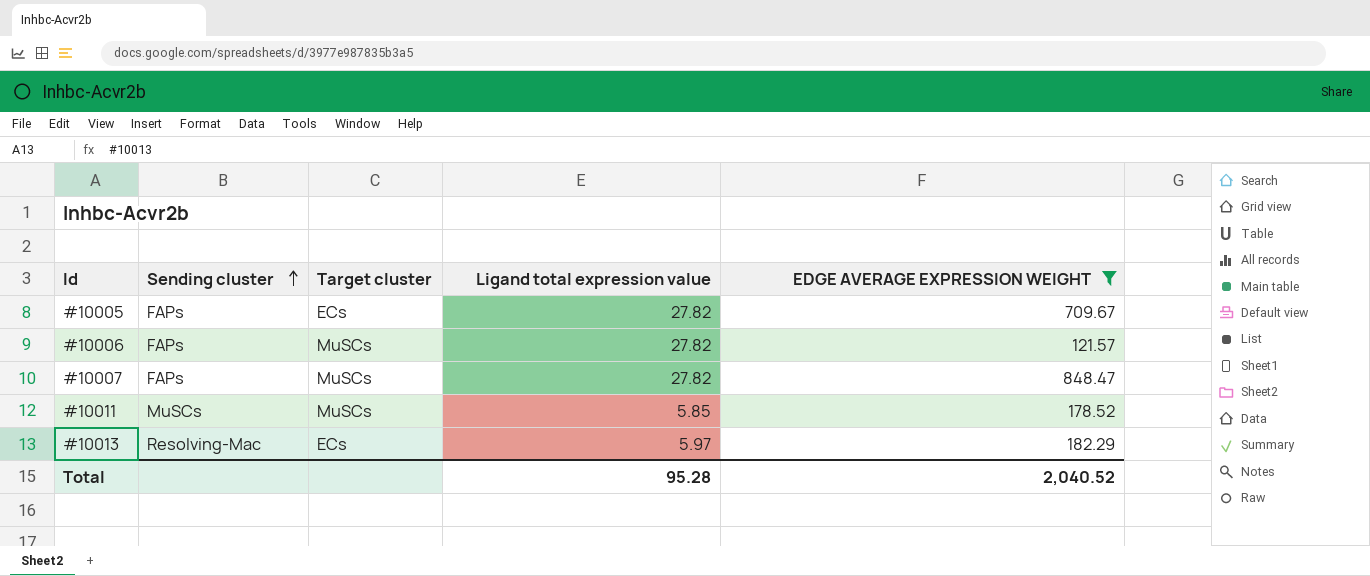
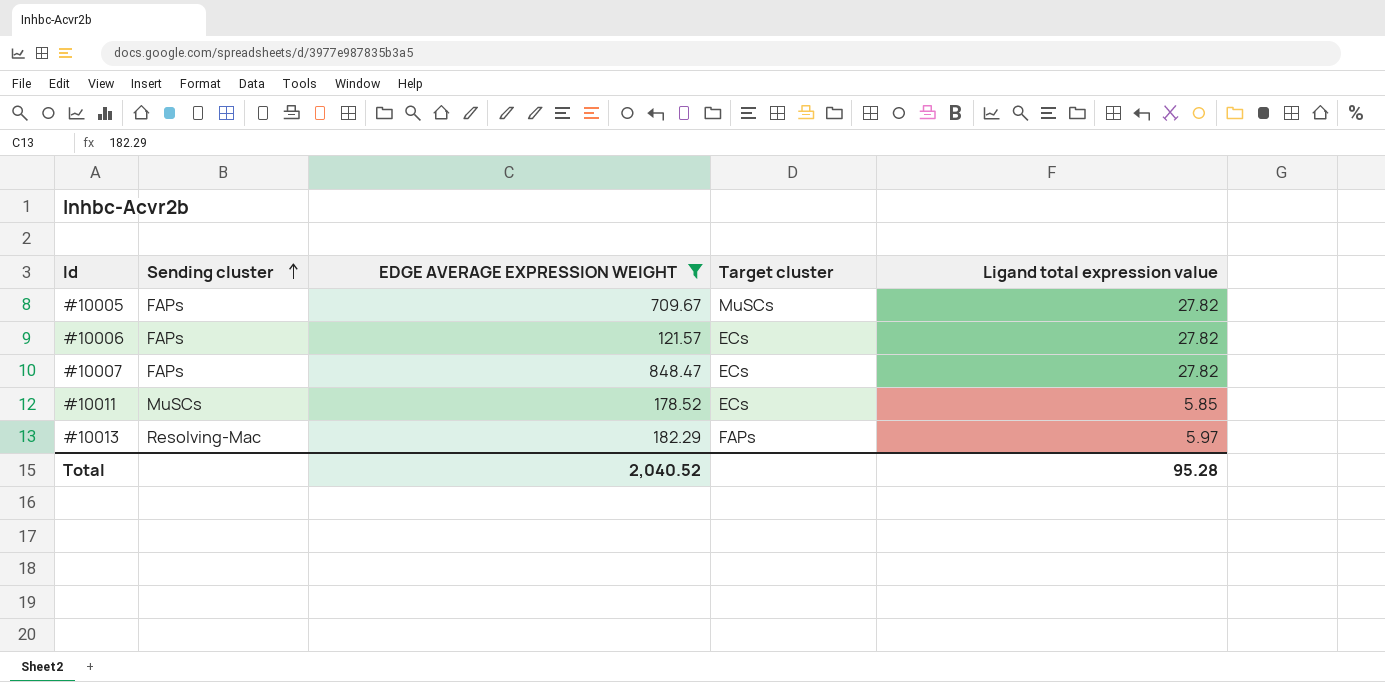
column EDGE AVERAGE EXPRESSION WEIGHT | position: 5 -> 3
#10005 | Target cluster: ECs -> MuSCs
#10006 | Target cluster: MuSCs -> ECs
#10007 | Target cluster: MuSCs -> ECs
#10011 | Target cluster: MuSCs -> ECs
#10013 | Target cluster: ECs -> FAPs

